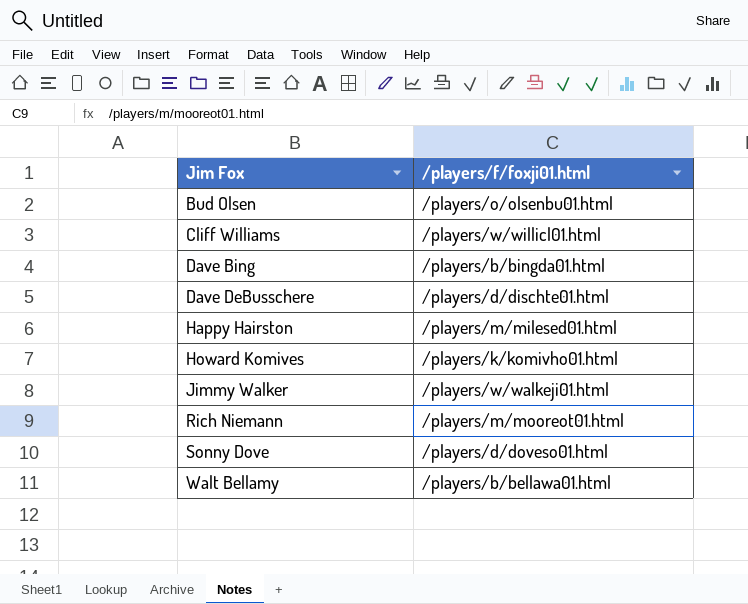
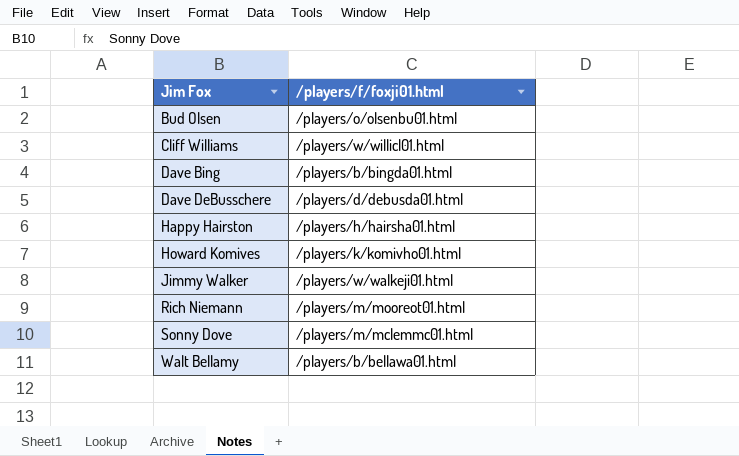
Dave DeBusschere | /players/f/foxji01.html: /players/d/dischte01.html -> /players/d/debusda01.html
Happy Hairston | /players/f/foxji01.html: /players/m/milesed01.html -> /players/h/hairsha01.html
Sonny Dove | /players/f/foxji01.html: /players/d/doveso01.html -> /players/m/mclemmc01.html

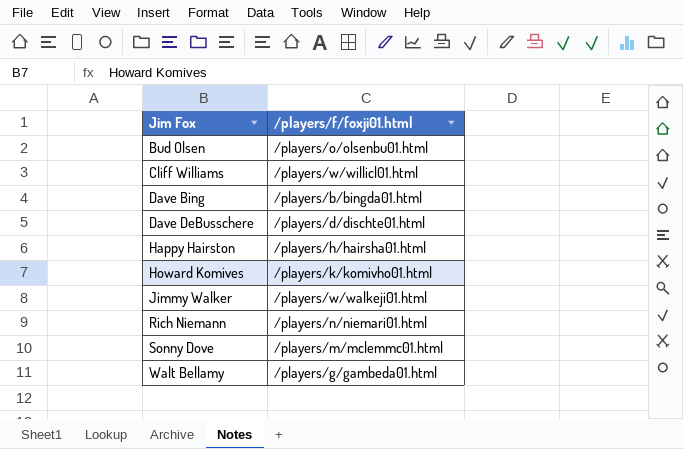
Dave DeBusschere | /players/f/foxji01.html: /players/d/debusda01.html -> /players/d/dischte01.html
Rich Niemann | /players/f/foxji01.html: /players/m/mooreot01.html -> /players/n/niemari01.html
Walt Bellamy | /players/f/foxji01.html: /players/b/bellawa01.html -> /players/g/gambeda01.html

